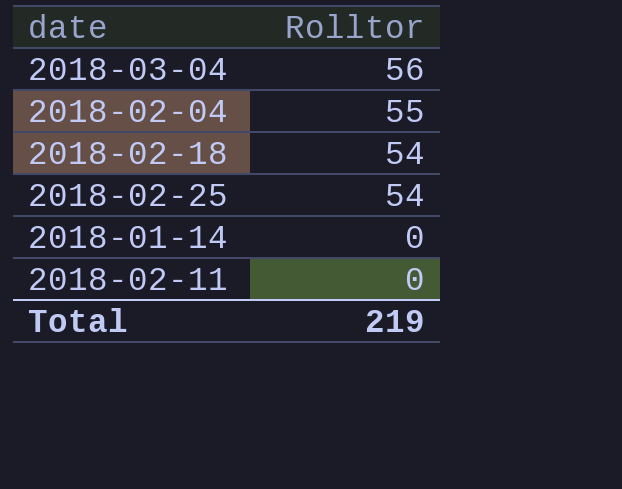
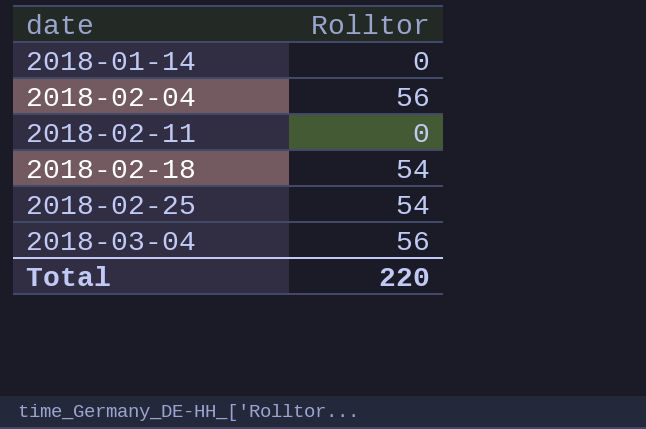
row order: Rolltor descending -> date ascending
2018-02-04 | Rolltor: 55 -> 56
Total | Rolltor: 219 -> 220

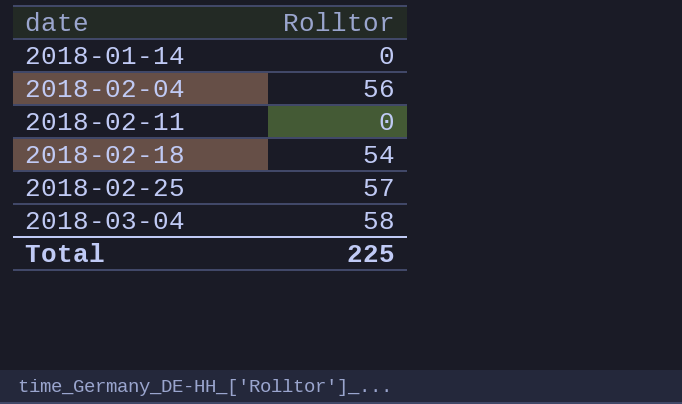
2018-02-25 | Rolltor: 54 -> 57
2018-03-04 | Rolltor: 56 -> 58
Total | Rolltor: 220 -> 225

